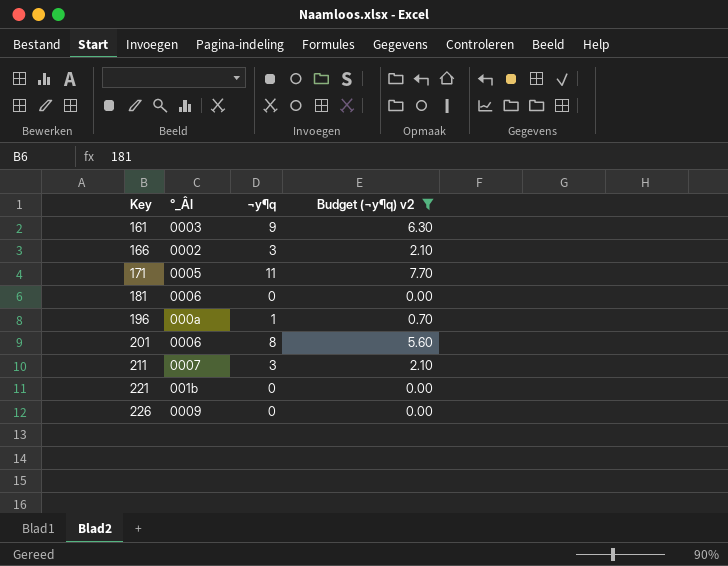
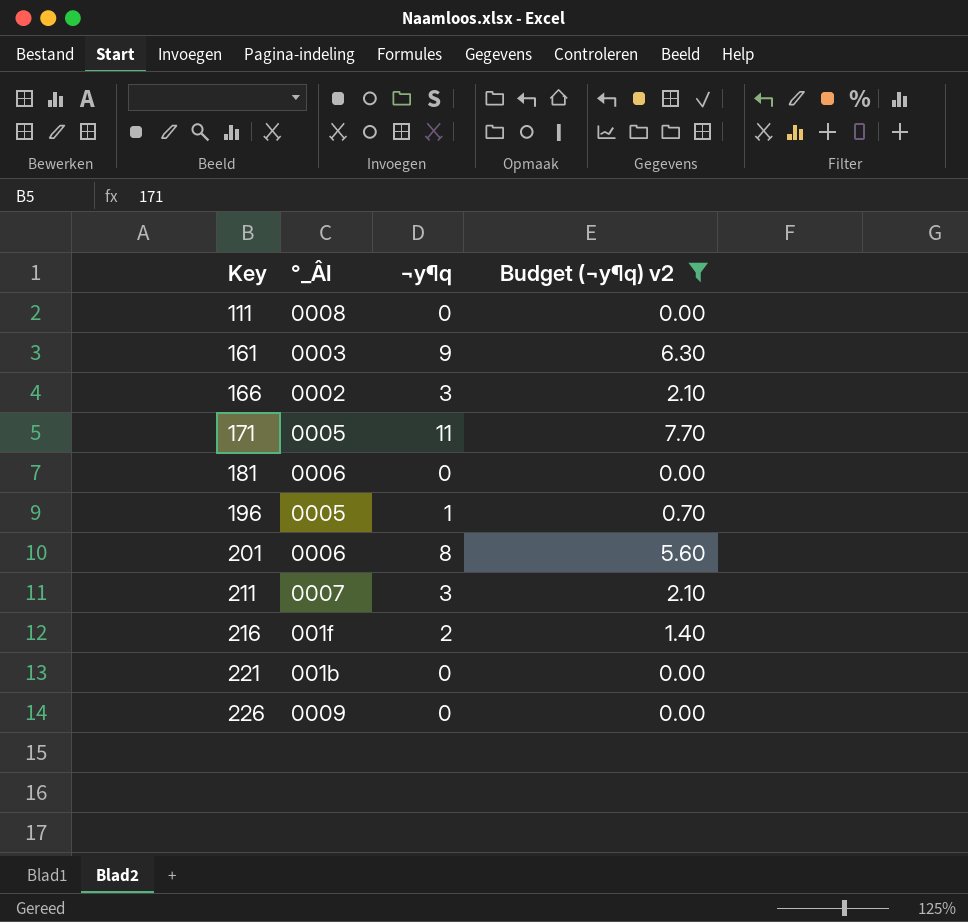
row 111: none -> 0008 | 0 | 0.00
196 | °_ÂI: 000a -> 0005
row 216: none -> 001f | 2 | 1.40

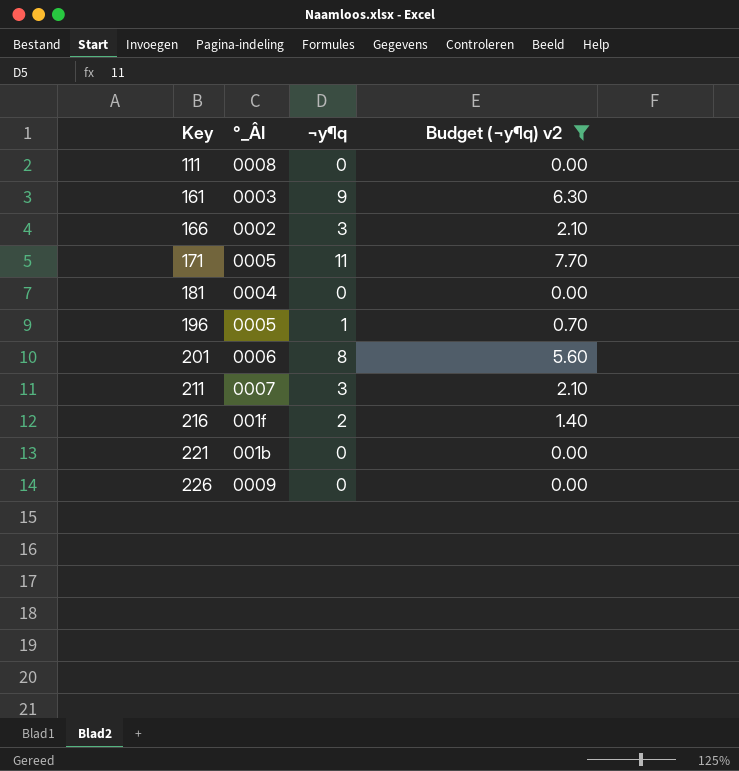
181 | °_ÂI: 0006 -> 0004

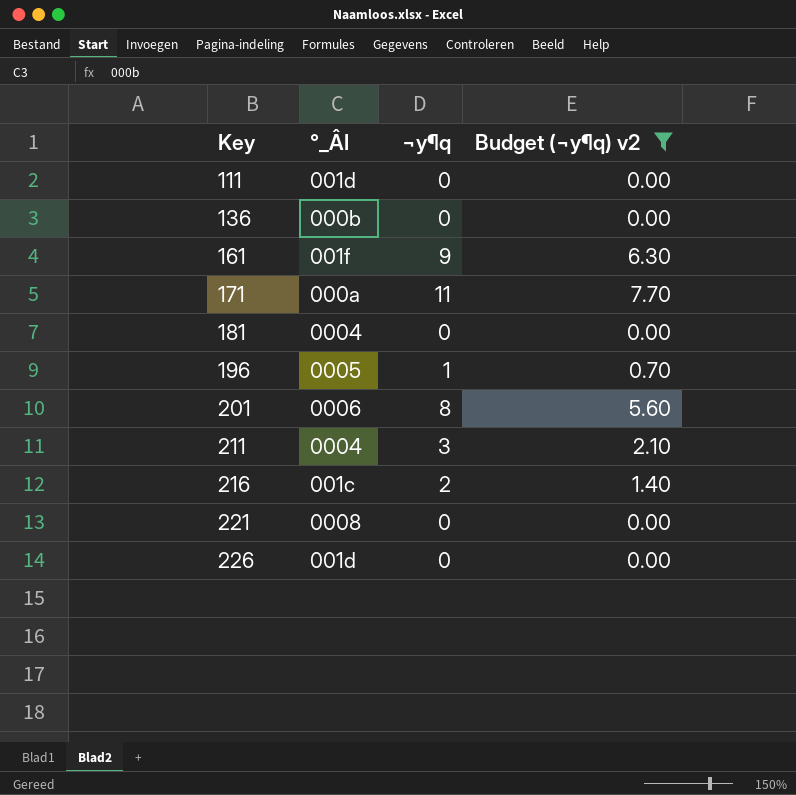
row 166: 0002 | 3 | 2.10 -> none
111 | °_ÂI: 0008 -> 001d
row 136: none -> 000b | 0 | 0.00
161 | °_ÂI: 0003 -> 001f
171 | °_ÂI: 0005 -> 000a
211 | °_ÂI: 0007 -> 0004
216 | °_ÂI: 001f -> 001c
221 | °_ÂI: 001b -> 0008
226 | °_ÂI: 0009 -> 001d

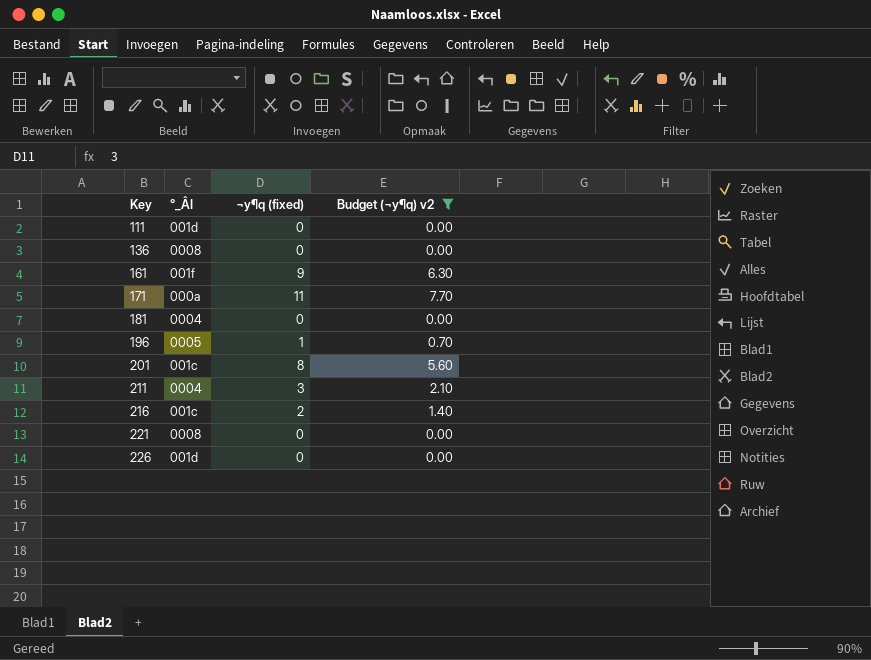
column name: ¬y¶q -> ¬y¶q (fixed)
136 | °_ÂI: 000b -> 0008
201 | °_ÂI: 0006 -> 001c

